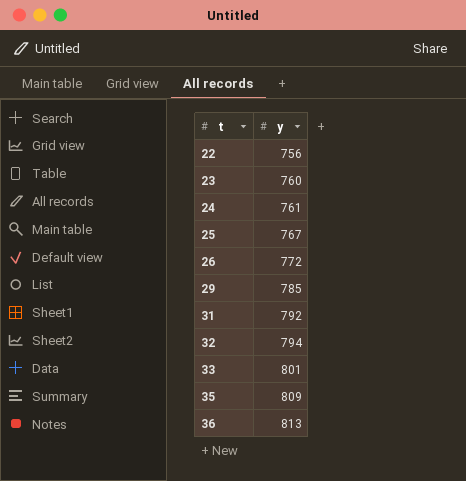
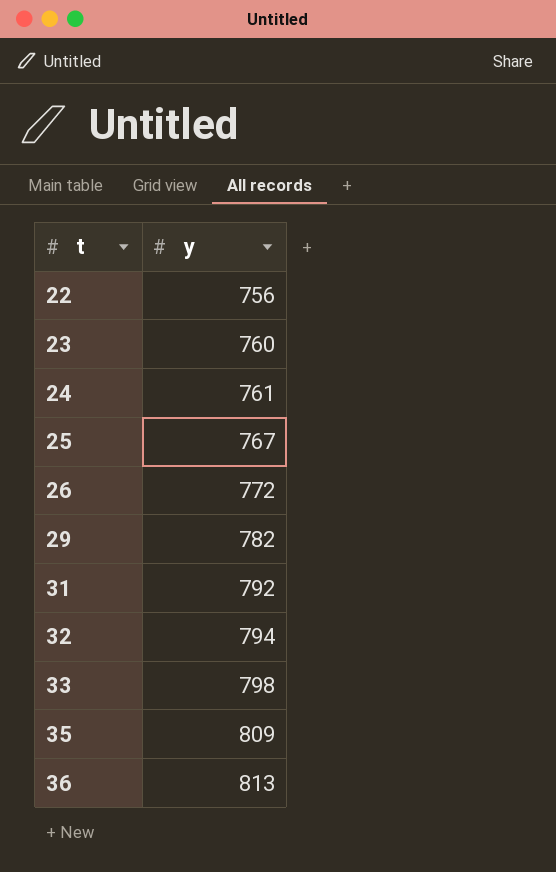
29 | y: 785 -> 782
33 | y: 801 -> 798

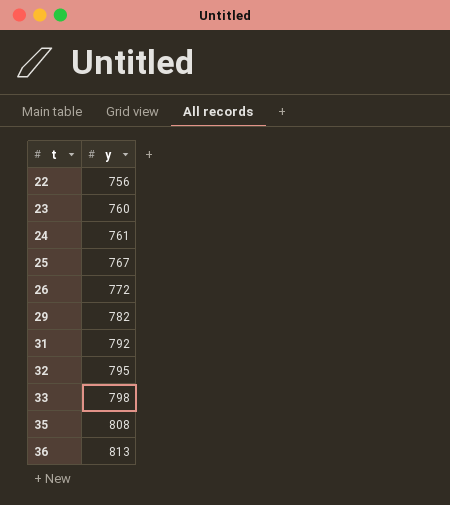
32 | y: 794 -> 795
35 | y: 809 -> 808

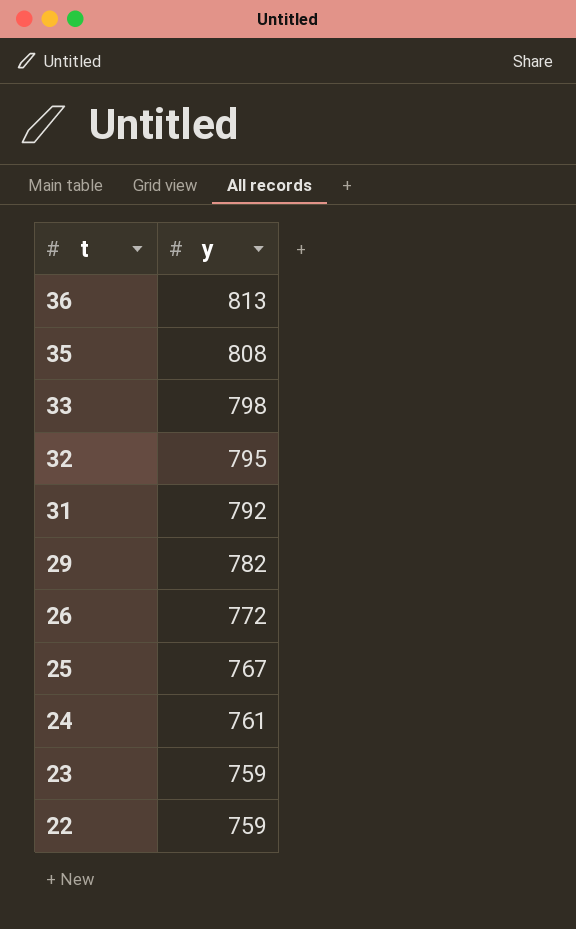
row order: t ascending -> t descending
23 | y: 760 -> 759
22 | y: 756 -> 759

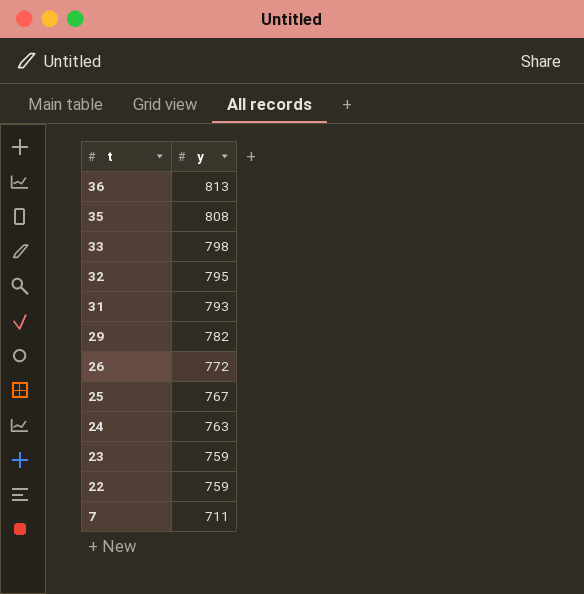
31 | y: 792 -> 793
24 | y: 761 -> 763
row 7: none -> 711

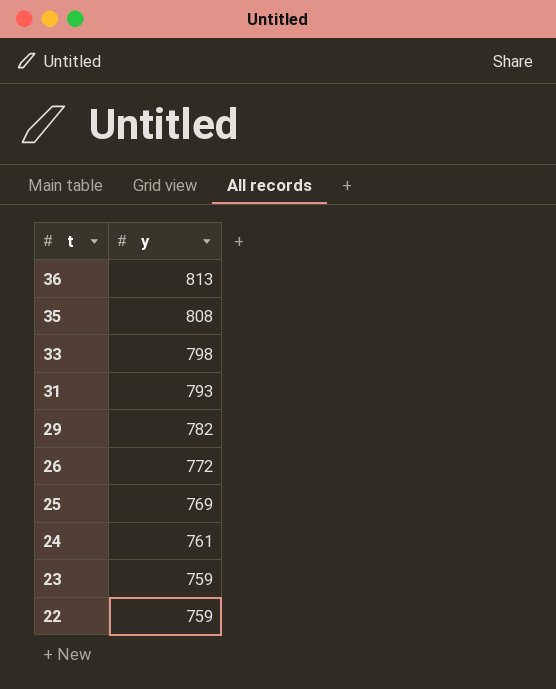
row 32: 795 -> none
row 7: 711 -> none
25 | y: 767 -> 769
24 | y: 763 -> 761

